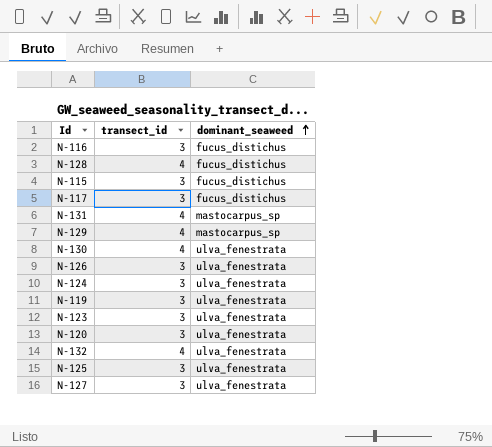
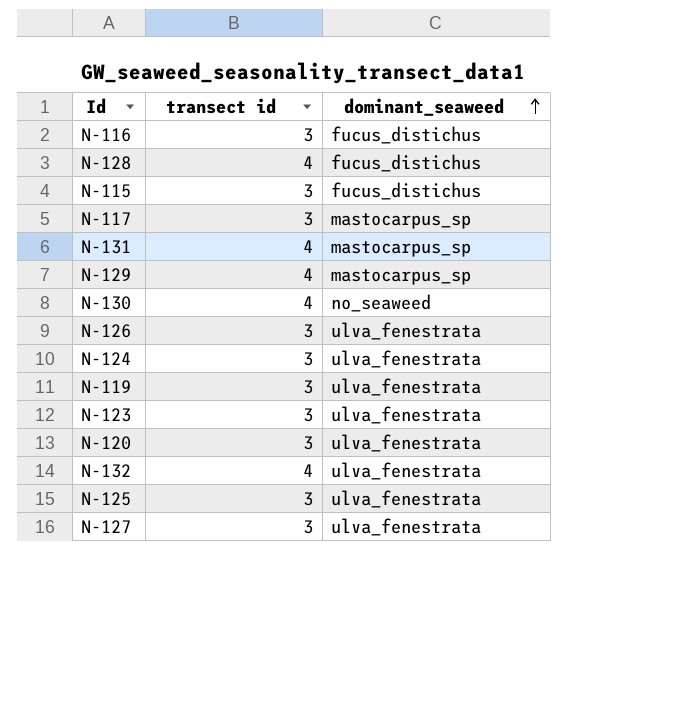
column name: transect_id -> transect id
N-117 | dominant_seaweed: fucus_distichus -> mastocarpus_sp
N-130 | dominant_seaweed: ulva_fenestrata -> no_seaweed

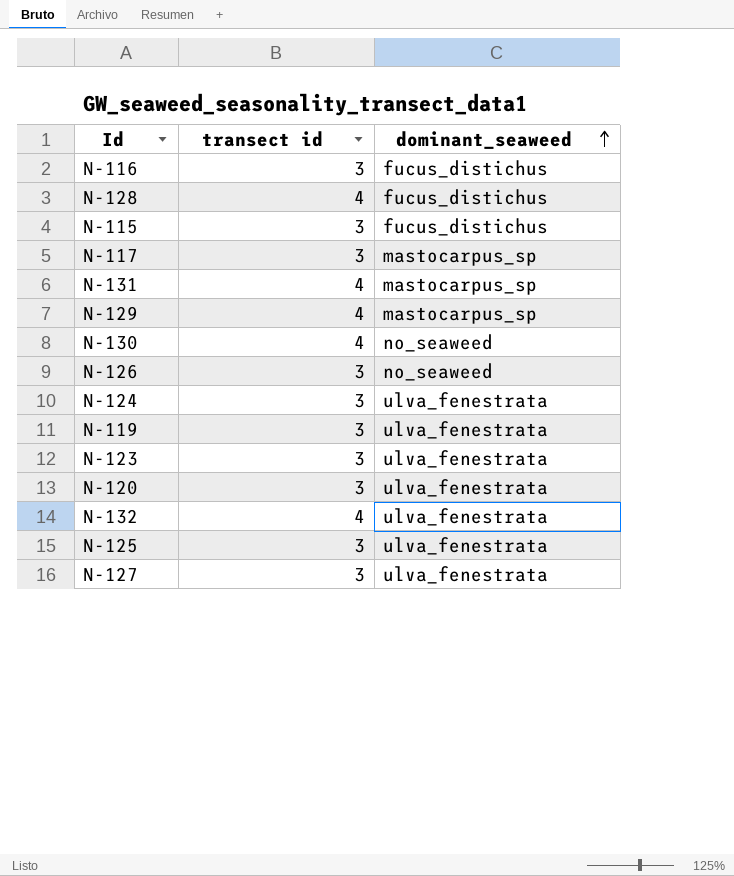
N-126 | dominant_seaweed: ulva_fenestrata -> no_seaweed

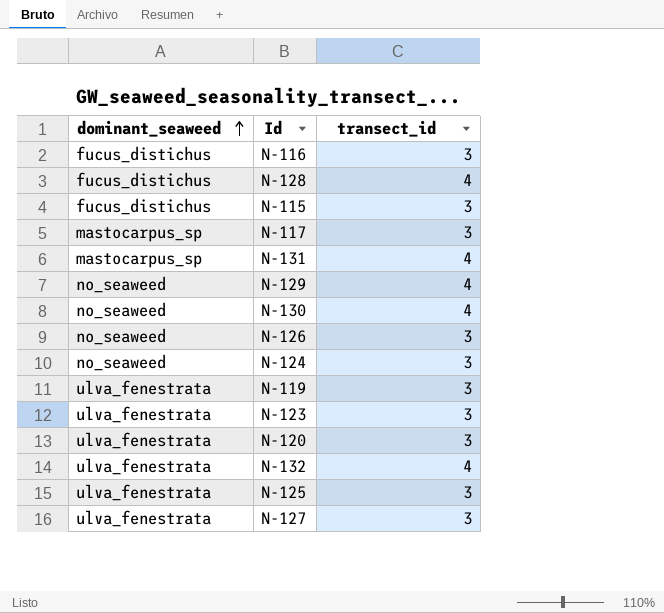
column dominant_seaweed | position: 3 -> 1
column name: transect id -> transect_id
N-129 | dominant_seaweed: mastocarpus_sp -> no_seaweed
N-124 | dominant_seaweed: ulva_fenestrata -> no_seaweed

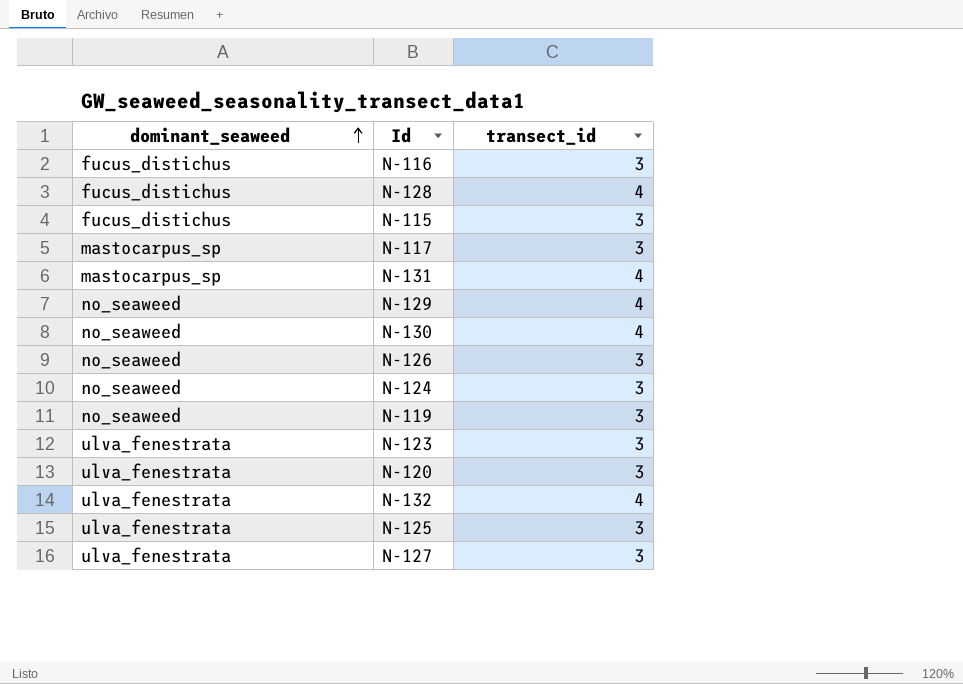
N-119 | dominant_seaweed: ulva_fenestrata -> no_seaweed

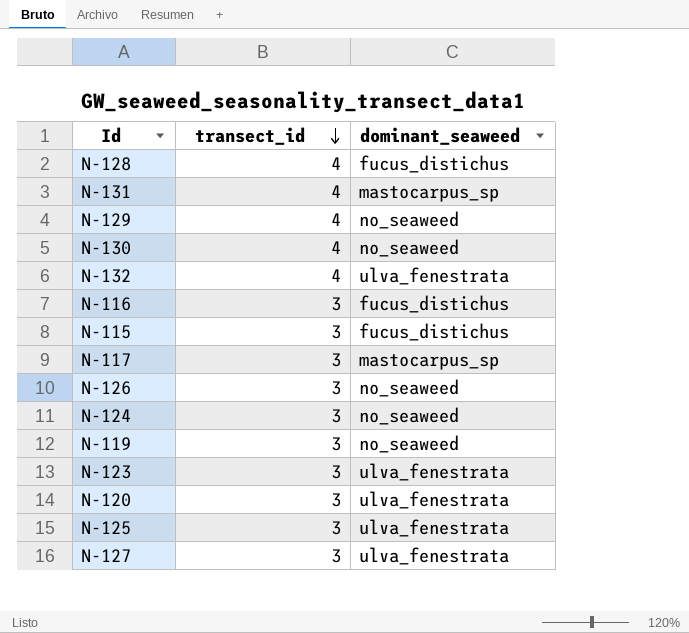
row order: dominant_seaweed ascending -> transect_id descending
column dominant_seaweed | position: 1 -> 3

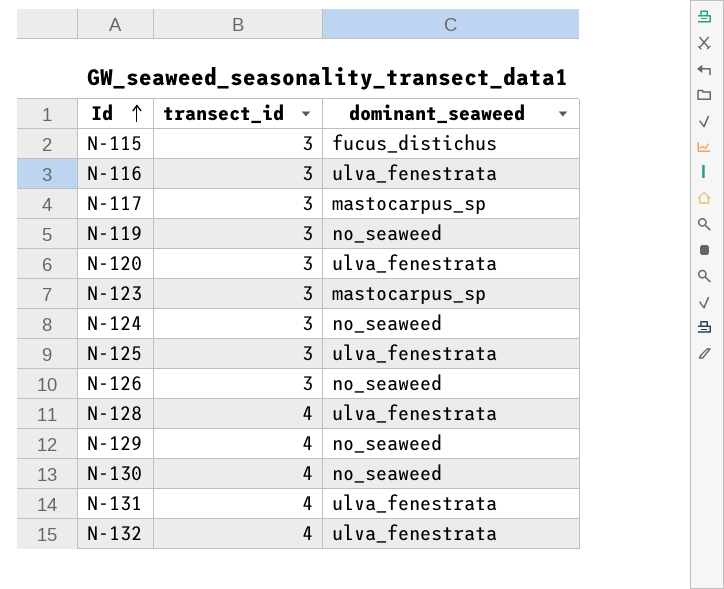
row order: transect_id descending -> Id ascending
row N-127: 3 | ulva_fenestrata -> none
N-116 | dominant_seaweed: fucus_distichus -> ulva_fenestrata
N-123 | dominant_seaweed: ulva_fenestrata -> mastocarpus_sp
N-128 | dominant_seaweed: fucus_distichus -> ulva_fenestrata
N-131 | dominant_seaweed: mastocarpus_sp -> ulva_fenestrata

